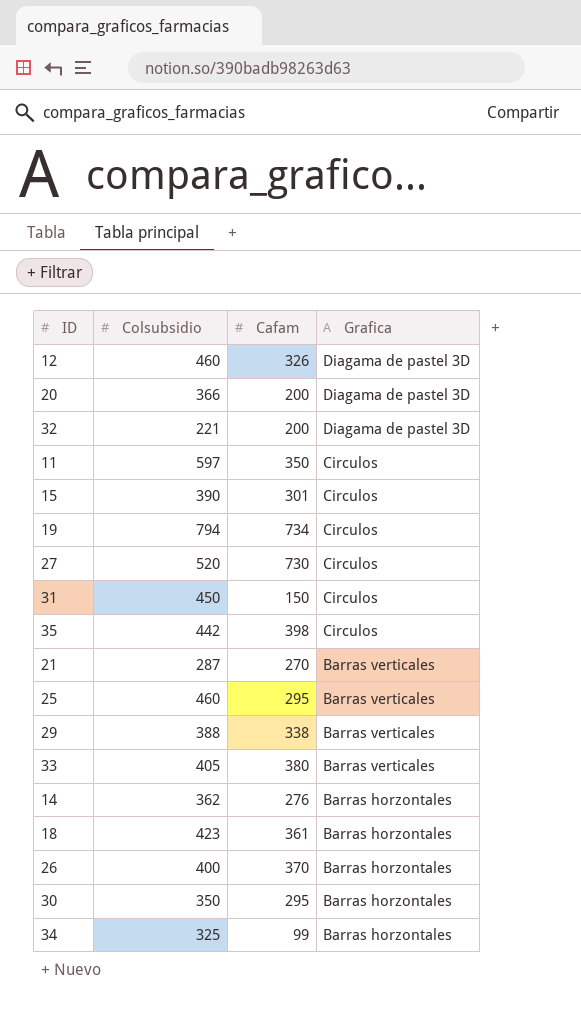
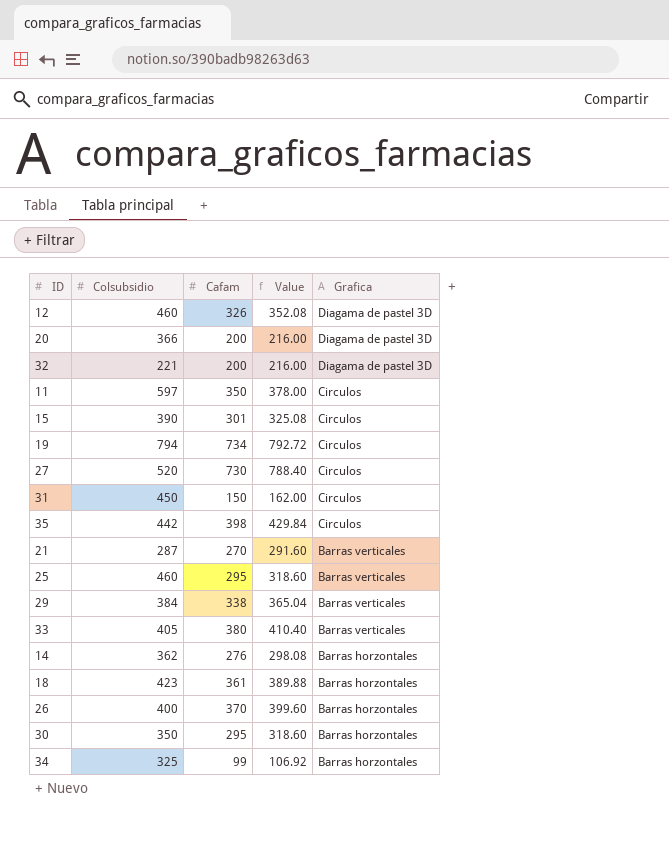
column Value | formula: none -> [Cafam] * 1.08
29 | Colsubsidio: 388 -> 384

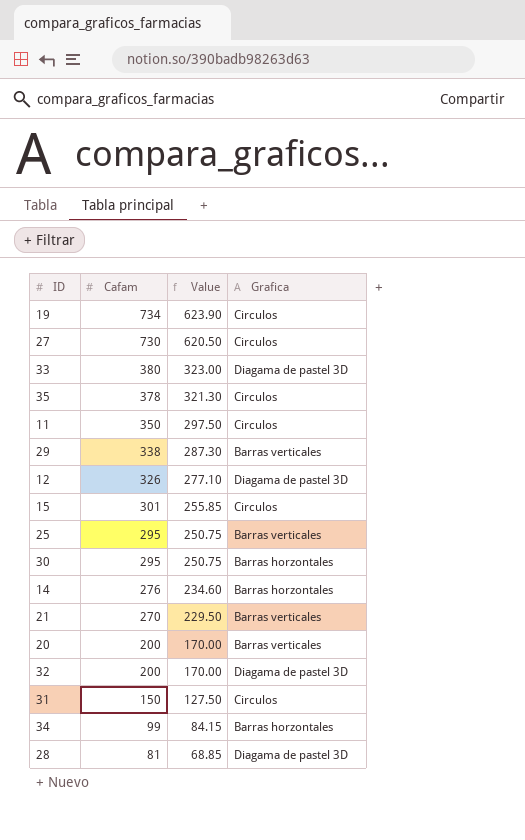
row order: Grafica descending -> Cafam descending
column Colsubsidio | position: 2 -> none
column Value | formula: [Cafam] * 1.08 -> [Cafam] * 0.85
row 18: 423 | 361 | 389.88 | Barras horzontales -> none
row 26: 400 | 370 | 399.60 | Barras horzontales -> none
33 | Grafica: Barras verticales -> Diagama de pastel 3D
35 | Cafam: 398 -> 378
20 | Grafica: Diagama de pastel 3D -> Barras verticales
row 28: none -> 81 | 68.85 | Diagama de pastel 3D

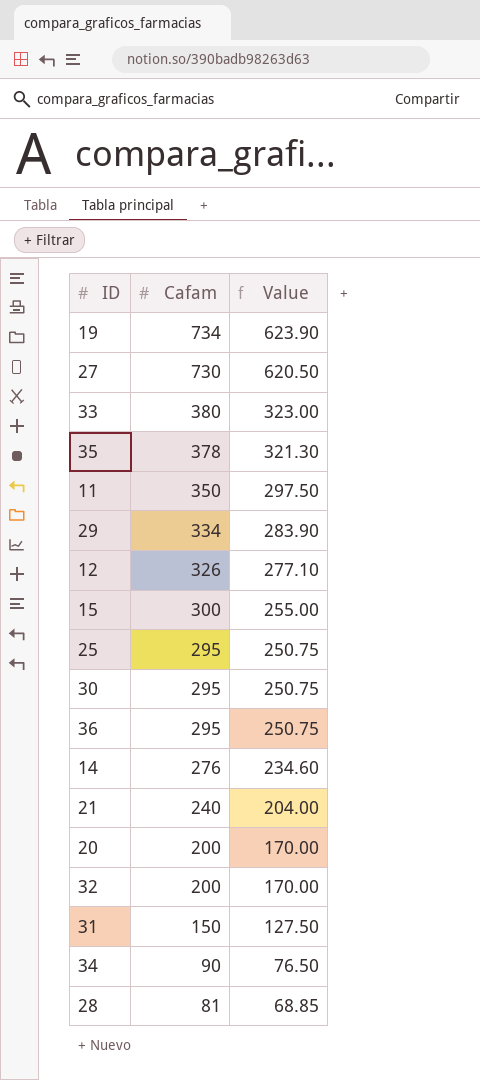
column Grafica | position: 4 -> none
29 | Cafam: 338 -> 334
29 | Value: 287.30 -> 283.90
15 | Cafam: 301 -> 300
15 | Value: 255.85 -> 255.00
row 36: none -> 295 | 250.75
21 | Cafam: 270 -> 240
21 | Value: 229.50 -> 204.00
34 | Cafam: 99 -> 90
34 | Value: 84.15 -> 76.50

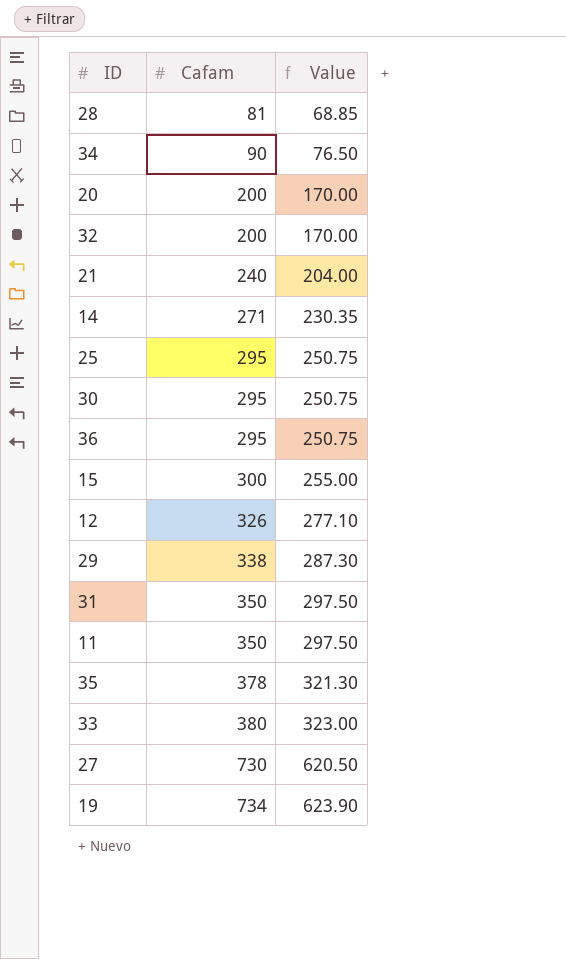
row order: Cafam descending -> Cafam ascending
14 | Cafam: 276 -> 271
14 | Value: 234.60 -> 230.35
29 | Cafam: 334 -> 338
29 | Value: 283.90 -> 287.30
31 | Cafam: 150 -> 350
31 | Value: 127.50 -> 297.50

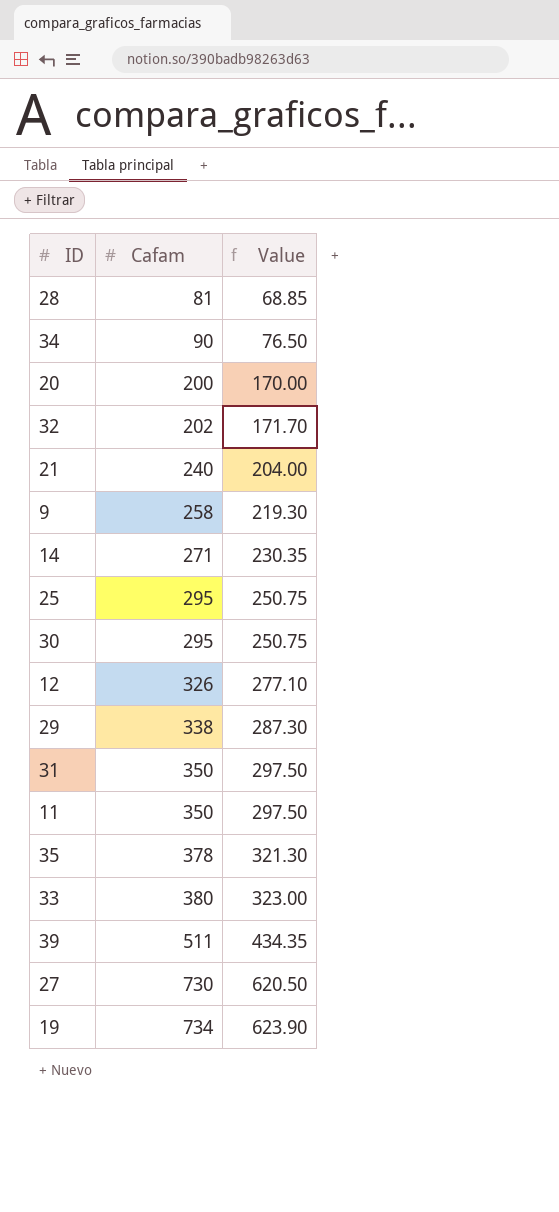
row 36: 295 | 250.75 -> none
row 15: 300 | 255.00 -> none
32 | Cafam: 200 -> 202
32 | Value: 170.00 -> 171.70
row 9: none -> 258 | 219.30
row 39: none -> 511 | 434.35

